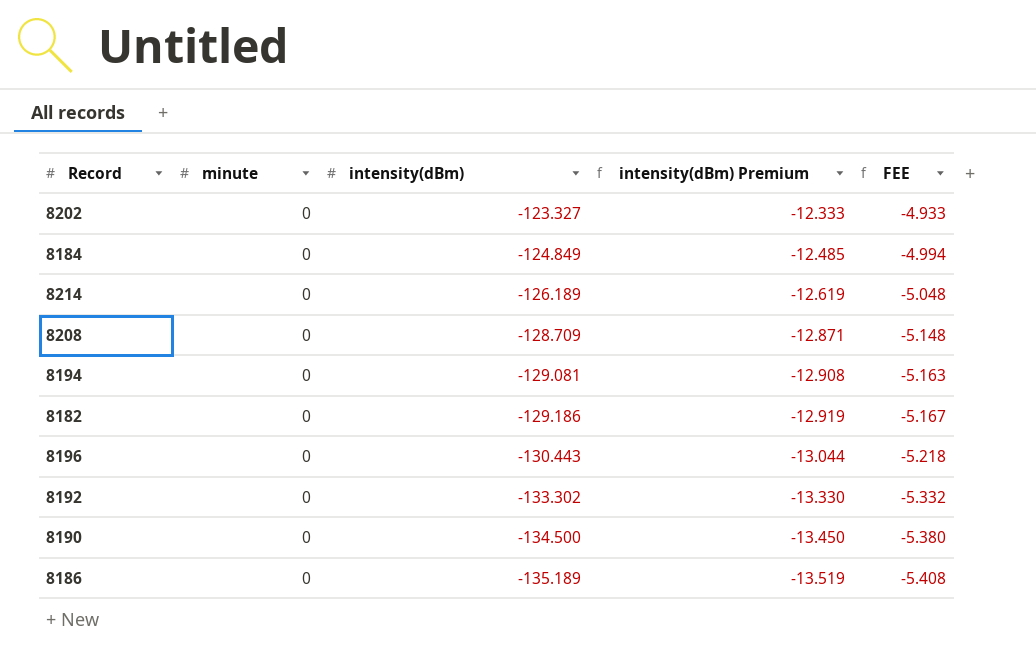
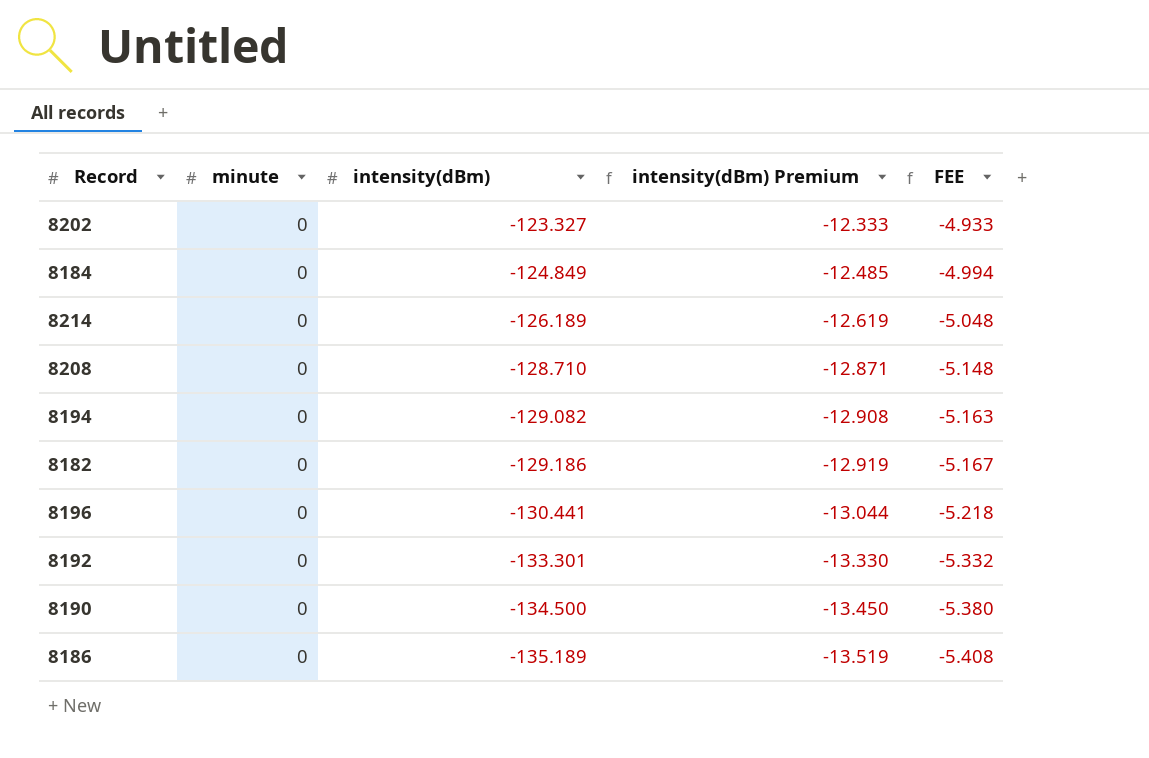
8208 | intensity(dBm): -128.709 -> -128.710
8194 | intensity(dBm): -129.081 -> -129.082
8196 | intensity(dBm): -130.443 -> -130.441
8192 | intensity(dBm): -133.302 -> -133.301

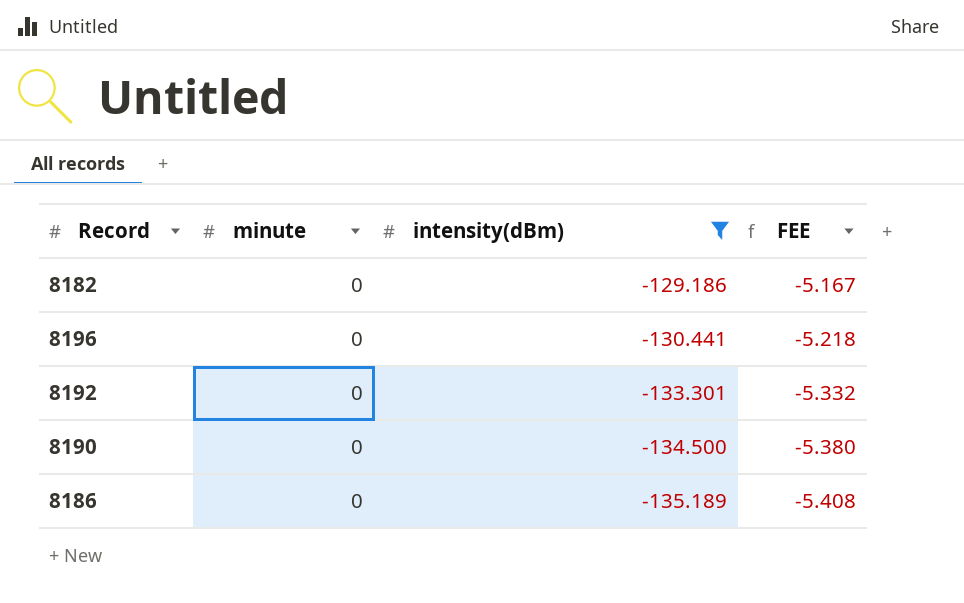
filter: none -> intensity(dBm) <= -129.186
column intensity(dBm) Premium | formula: [intensity(dBm)] * 0.1 -> none

